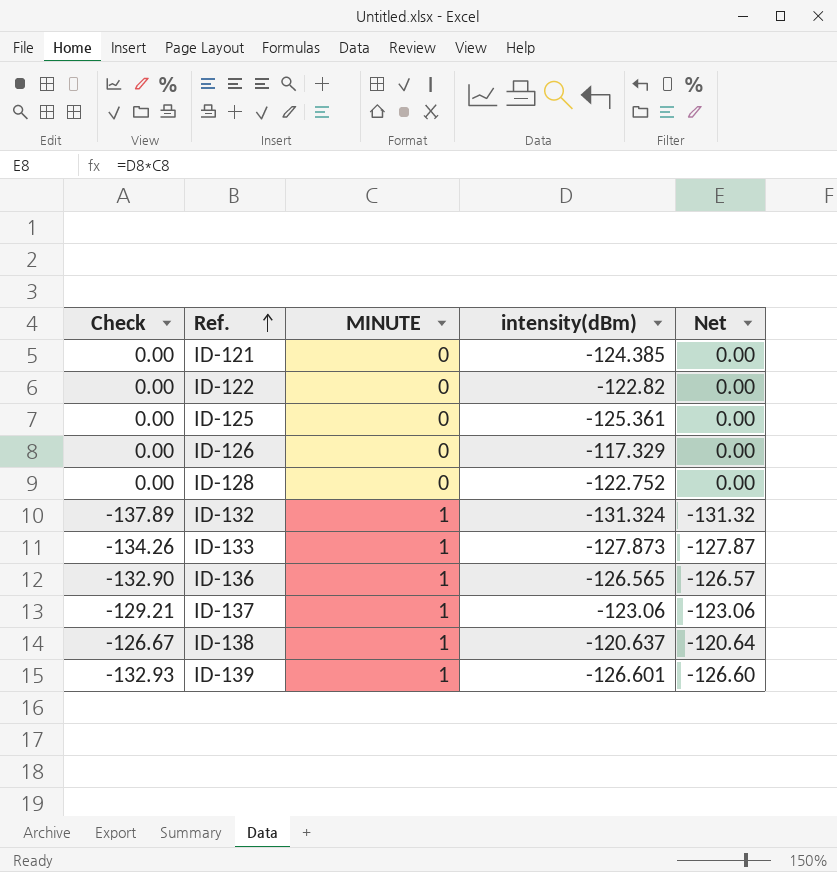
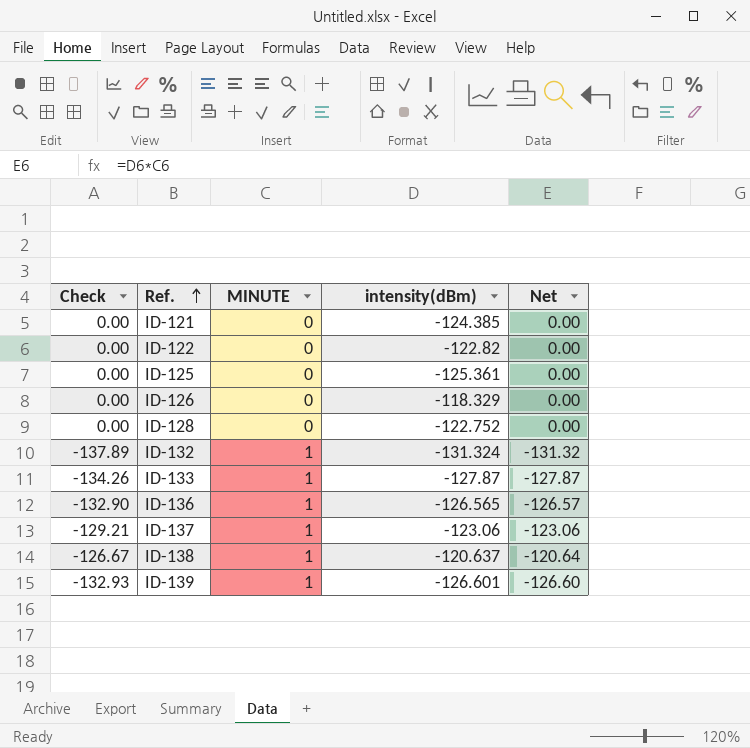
ID-126 | intensity(dBm): -117.329 -> -118.329
ID-133 | intensity(dBm): -127.873 -> -127.87

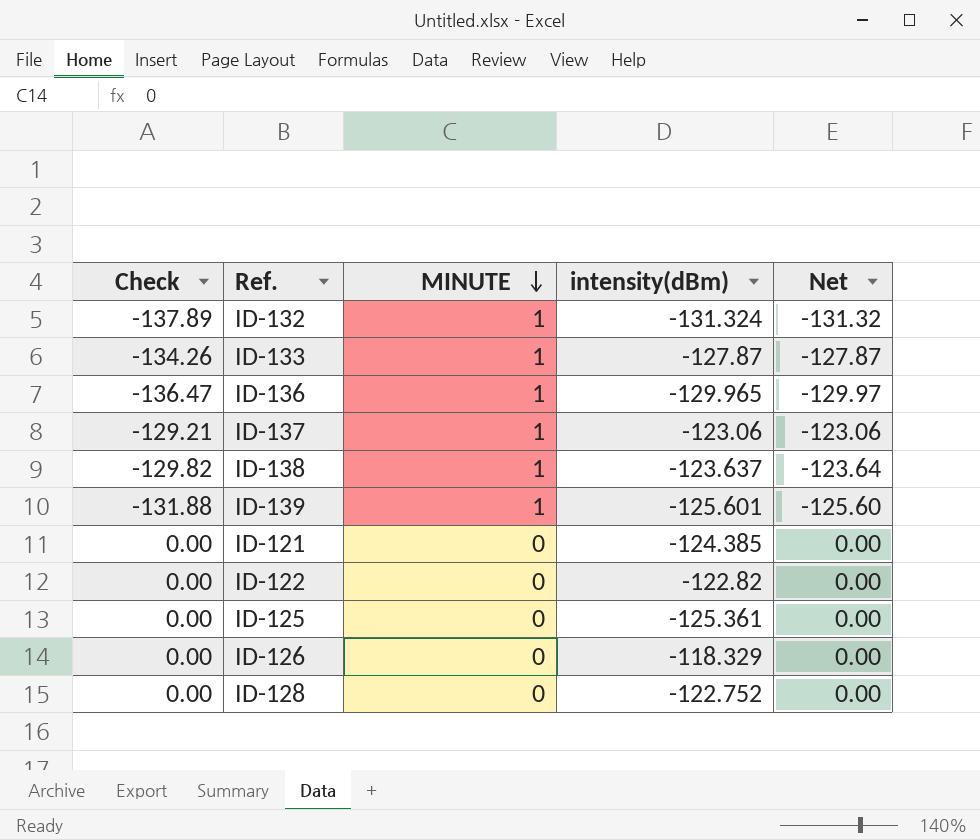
row order: Ref. ascending -> MINUTE descending
ID-136 | Check: -132.90 -> -136.47
ID-136 | intensity(dBm): -126.565 -> -129.965
ID-136 | Net: -126.57 -> -129.97
ID-138 | Check: -126.67 -> -129.82
ID-138 | intensity(dBm): -120.637 -> -123.637
ID-138 | Net: -120.64 -> -123.64
ID-139 | Check: -132.93 -> -131.88
ID-139 | intensity(dBm): -126.601 -> -125.601
ID-139 | Net: -126.60 -> -125.60

